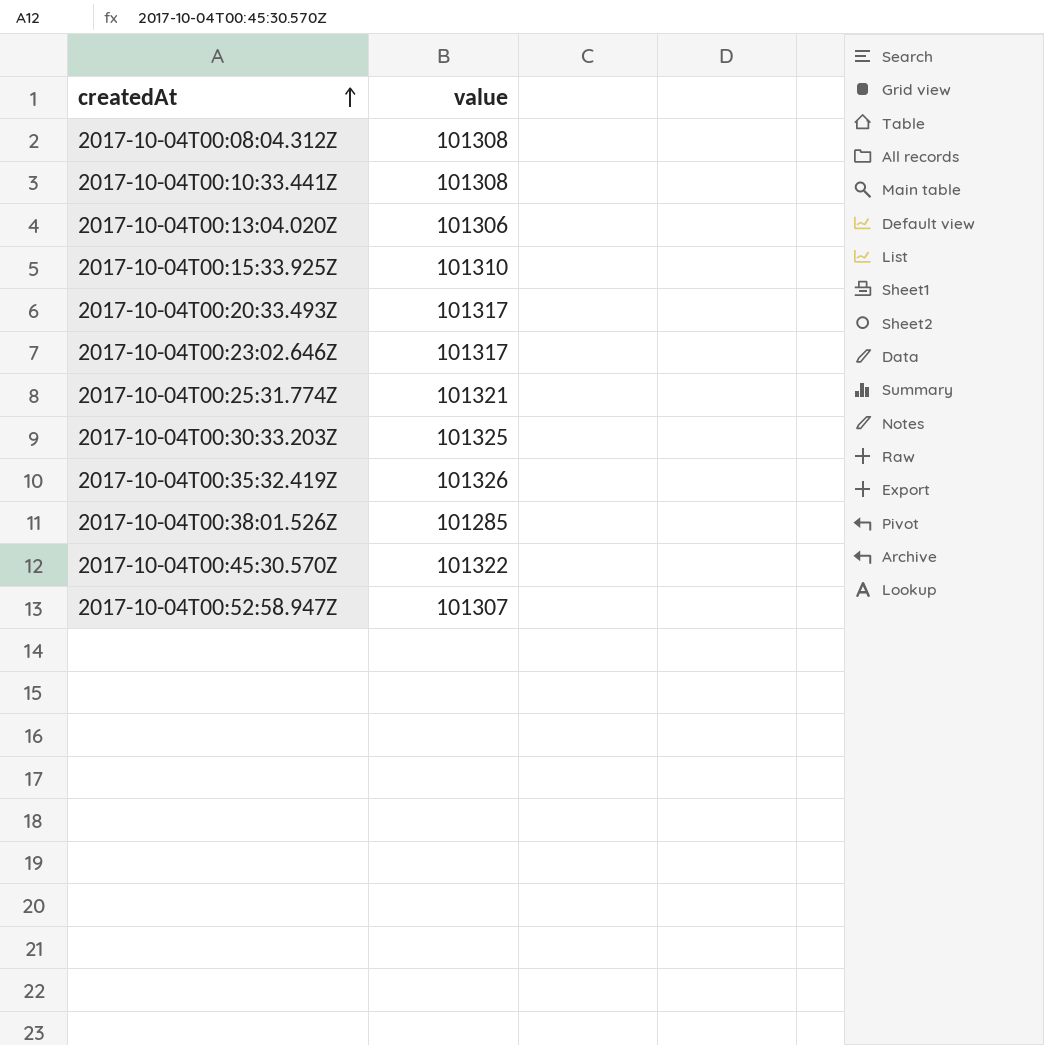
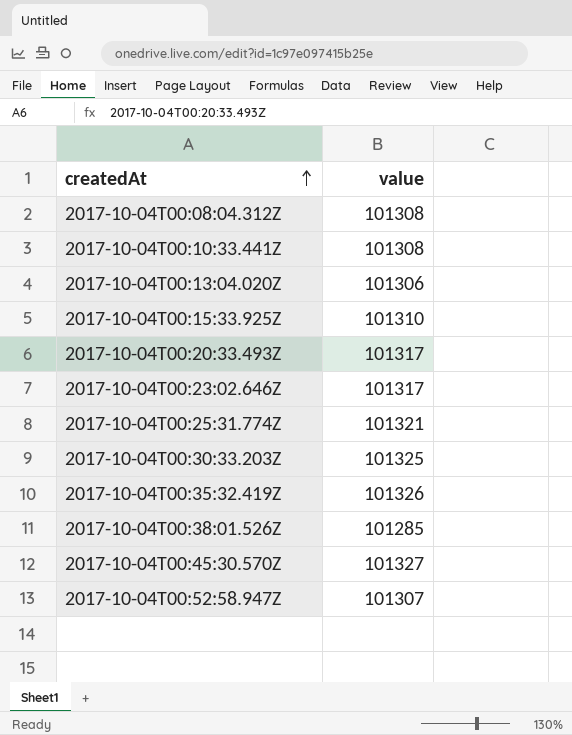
2017-10-04T00:45:30.570Z | value: 101322 -> 101327

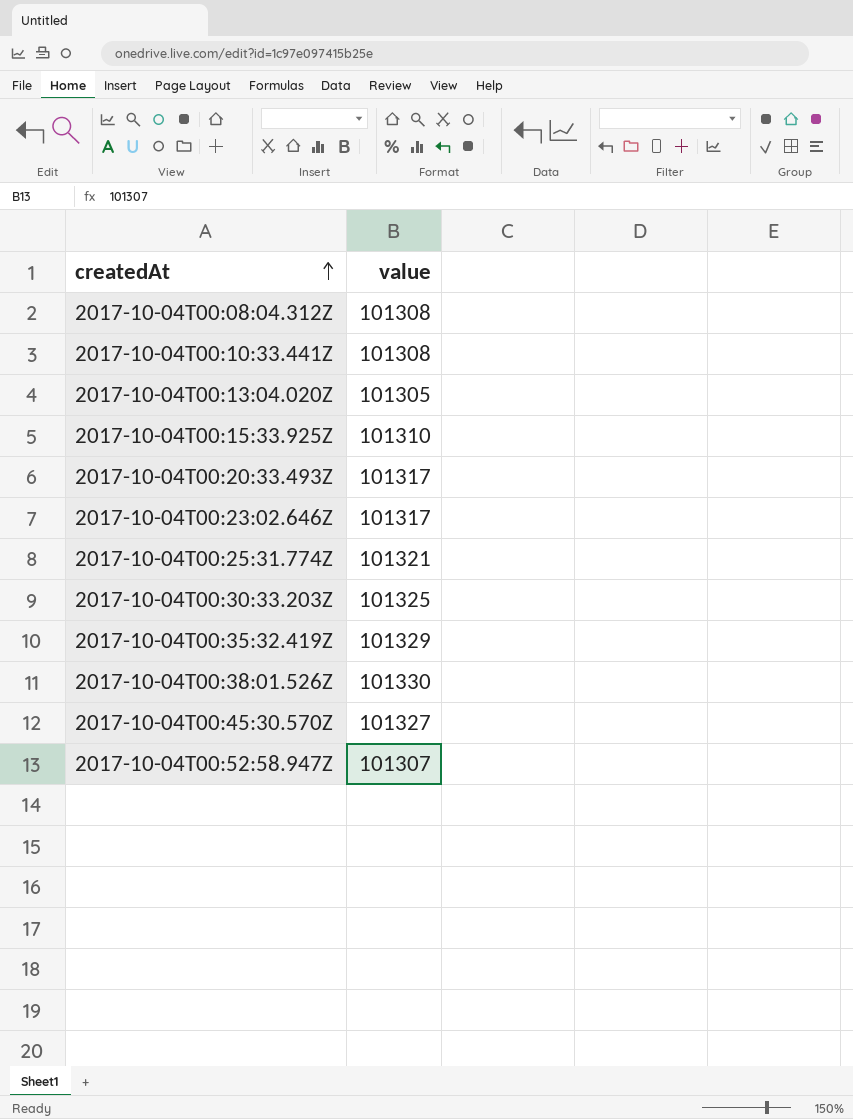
2017-10-04T00:13:04.020Z | value: 101306 -> 101305
2017-10-04T00:35:32.419Z | value: 101326 -> 101329
2017-10-04T00:38:01.526Z | value: 101285 -> 101330

